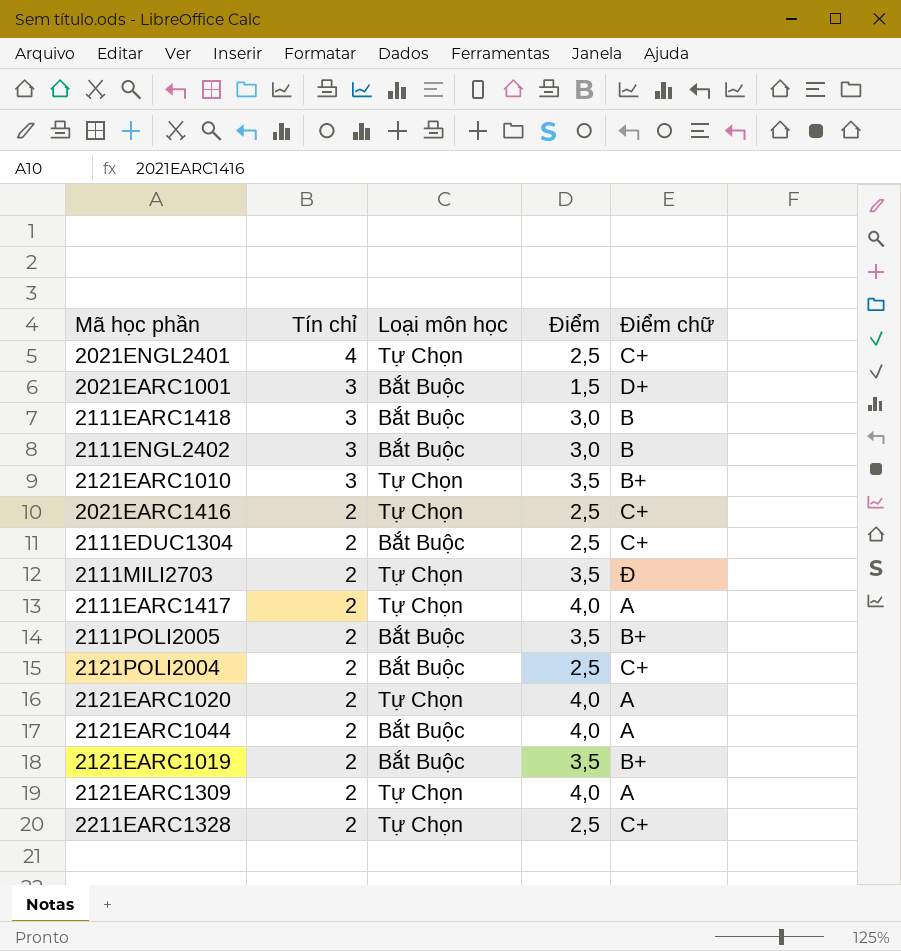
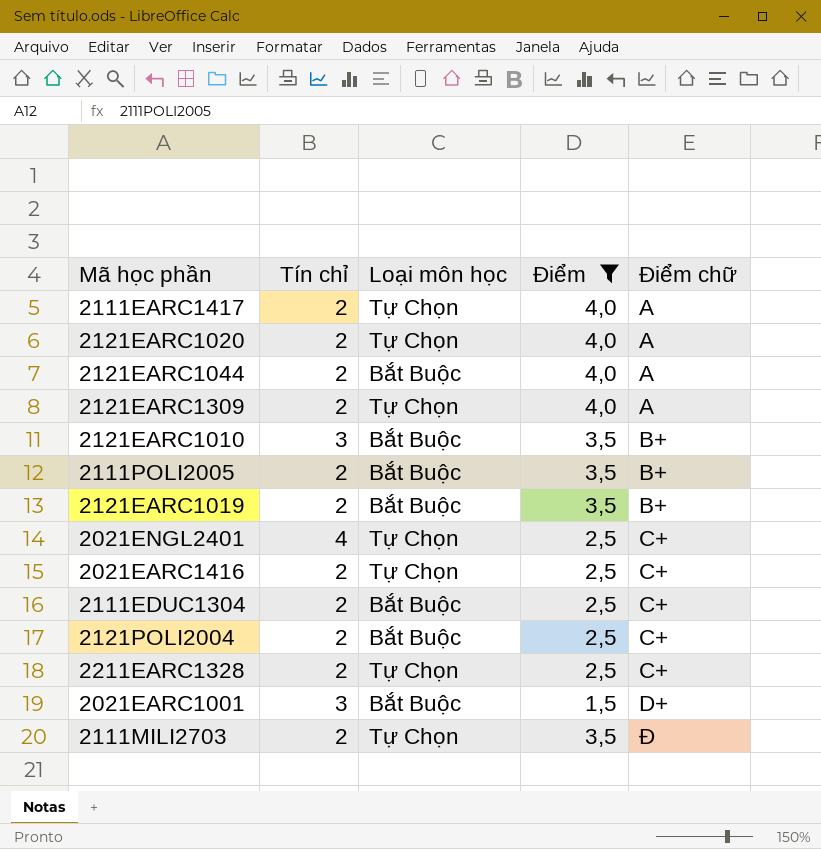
filter: none -> Điểm != 3,0
row order: Tín chỉ descending -> Điểm chữ ascending
2121EARC1010 | Loại môn học: Tự Chọn -> Bắt Buộc

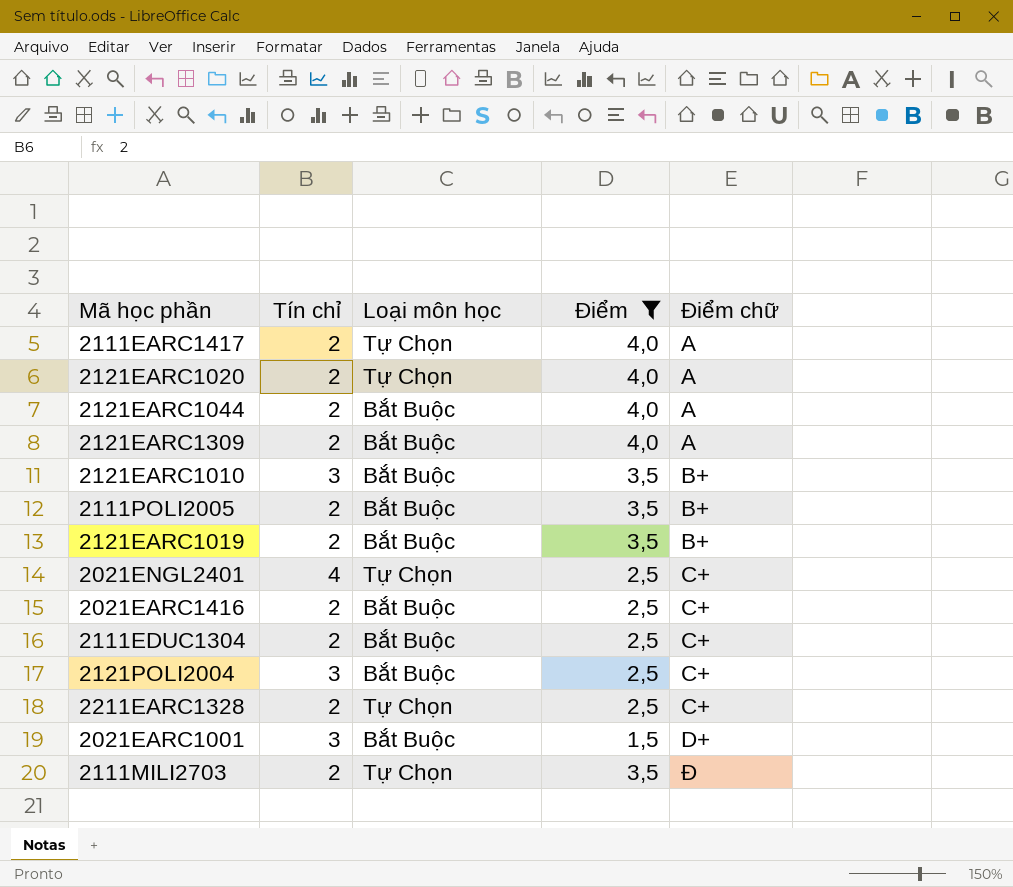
2121EARC1309 | Loại môn học: Tự Chọn -> Bắt Buộc
2021EARC1416 | Loại môn học: Tự Chọn -> Bắt Buộc
2121POLI2004 | Tín chỉ: 2 -> 3

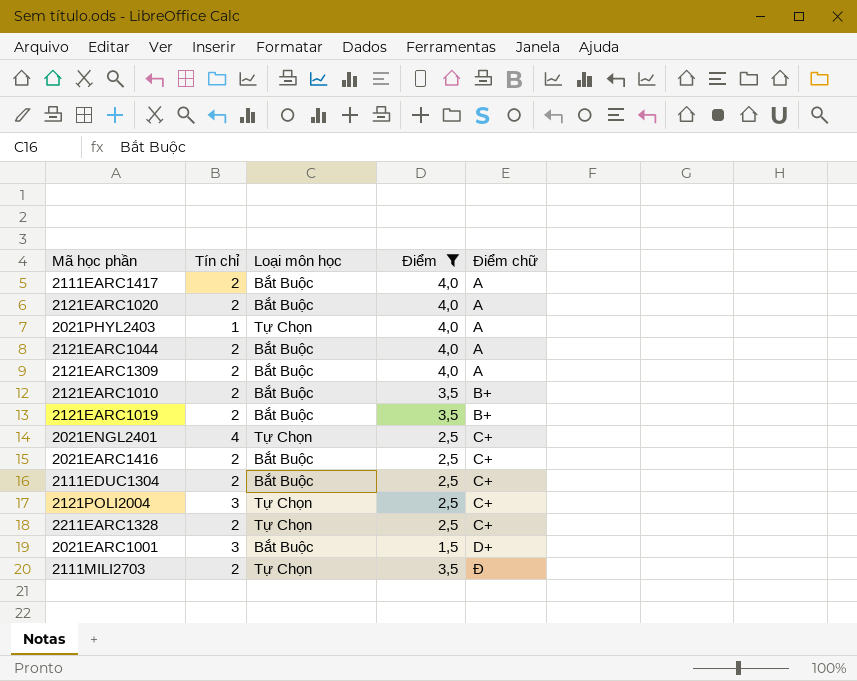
row 2111POLI2005: 2 | Bắt Buộc | 3,5 | B+ -> none
2111EARC1417 | Loại môn học: Tự Chọn -> Bắt Buộc
2121EARC1020 | Loại môn học: Tự Chọn -> Bắt Buộc
row 2021PHYL2403: none -> 1 | Tự Chọn | 4,0 | A
2121EARC1010 | Tín chỉ: 3 -> 2
2121POLI2004 | Loại môn học: Bắt Buộc -> Tự Chọn

